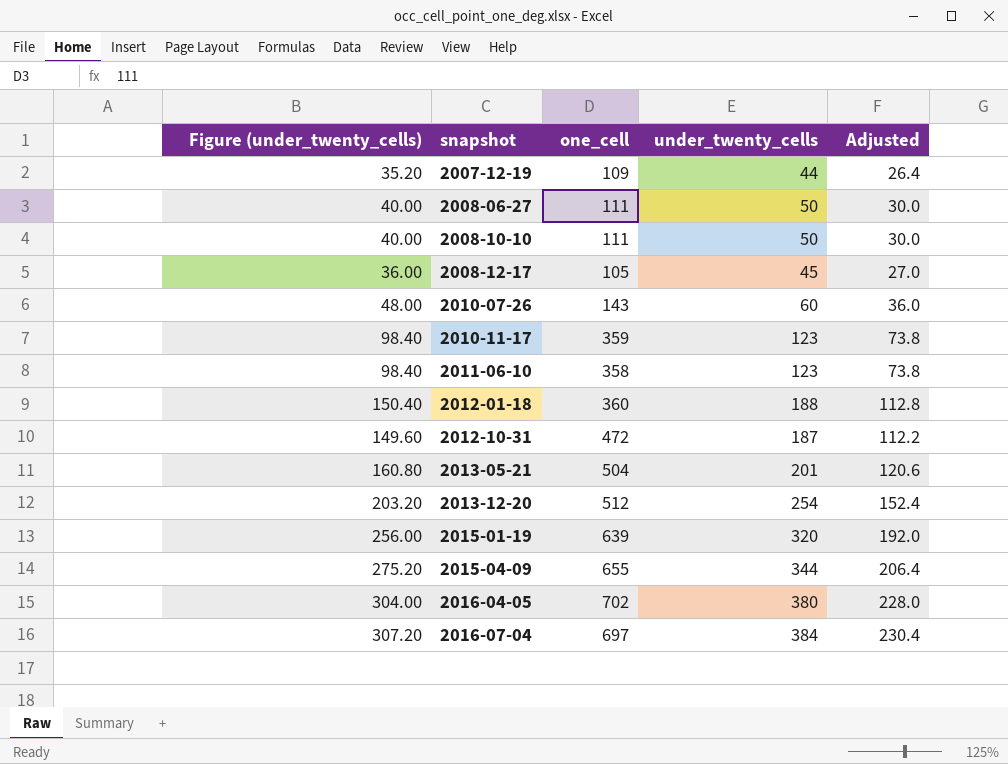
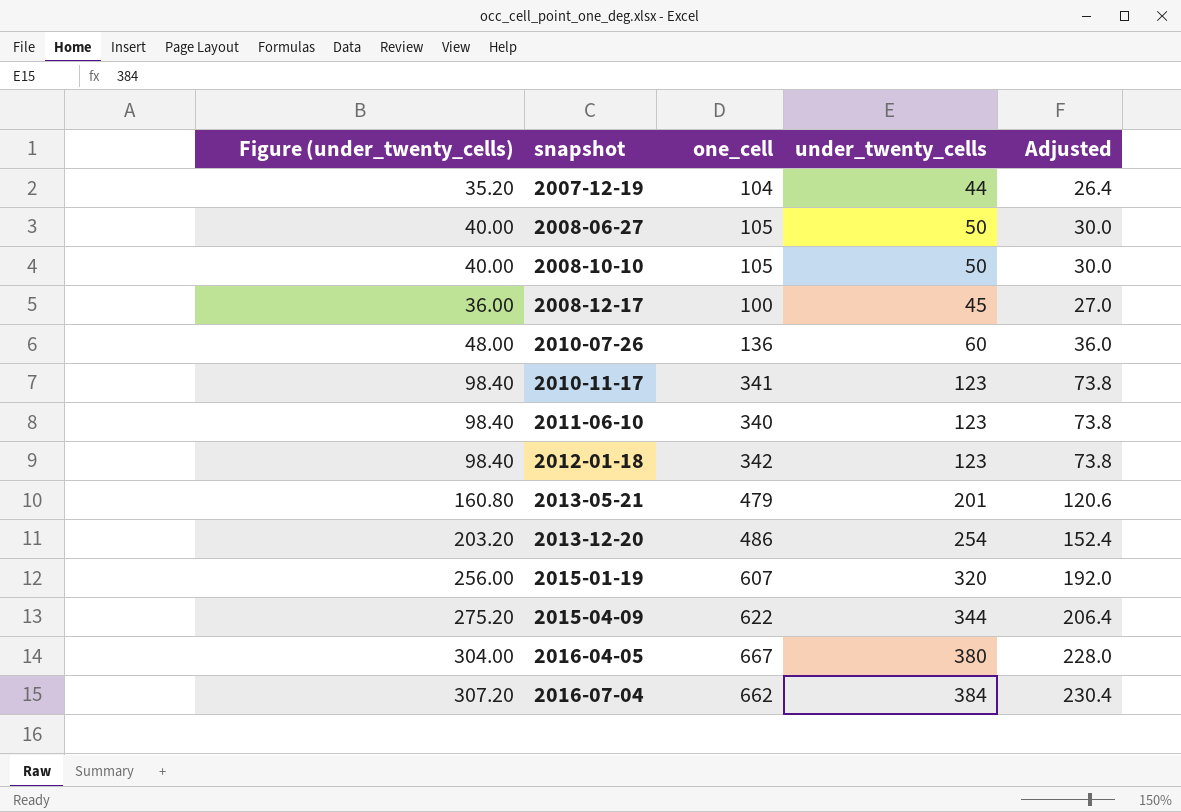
row 2012-10-31: 149.60 | 472 | 187 | 112.2 -> none
2007-12-19 | one_cell: 109 -> 104
2008-06-27 | one_cell: 111 -> 105
2008-10-10 | one_cell: 111 -> 105
2008-12-17 | one_cell: 105 -> 100
2010-07-26 | one_cell: 143 -> 136
2010-11-17 | one_cell: 359 -> 341
2011-06-10 | one_cell: 358 -> 340
2012-01-18 | Figure (under_twenty_cells): 150.40 -> 98.40
2012-01-18 | one_cell: 360 -> 342
2012-01-18 | under_twenty_cells: 188 -> 123
2012-01-18 | Adjusted: 112.8 -> 73.8
2013-05-21 | one_cell: 504 -> 479
2013-12-20 | one_cell: 512 -> 486
2015-01-19 | one_cell: 639 -> 607
2015-04-09 | one_cell: 655 -> 622
2016-04-05 | one_cell: 702 -> 667
2016-07-04 | one_cell: 697 -> 662

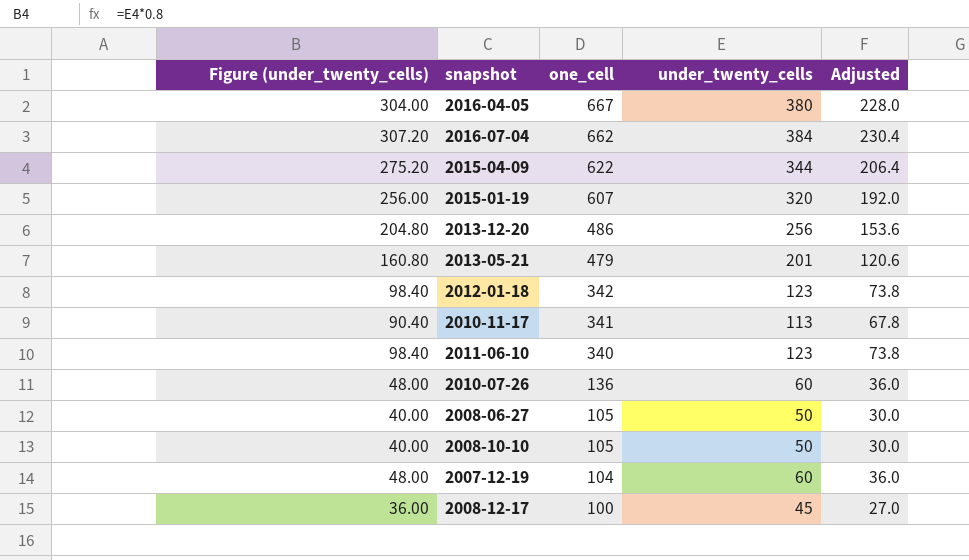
row order: snapshot ascending -> one_cell descending
2013-12-20 | Figure (under_twenty_cells): 203.20 -> 204.80
2013-12-20 | under_twenty_cells: 254 -> 256
2013-12-20 | Adjusted: 152.4 -> 153.6
2010-11-17 | Figure (under_twenty_cells): 98.40 -> 90.40
2010-11-17 | under_twenty_cells: 123 -> 113
2010-11-17 | Adjusted: 73.8 -> 67.8
2007-12-19 | Figure (under_twenty_cells): 35.20 -> 48.00
2007-12-19 | under_twenty_cells: 44 -> 60
2007-12-19 | Adjusted: 26.4 -> 36.0

